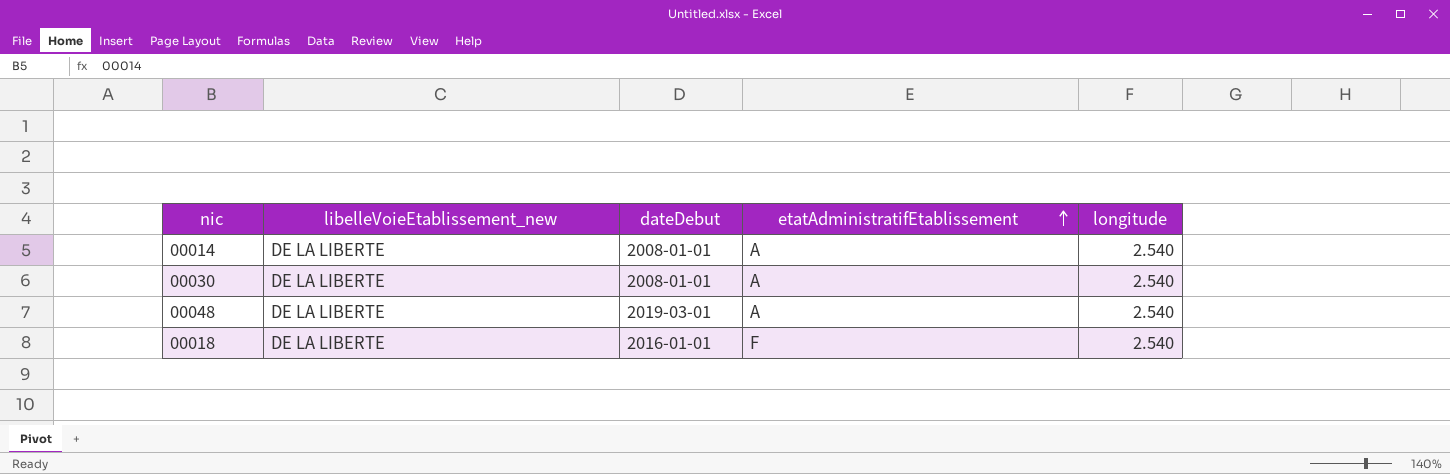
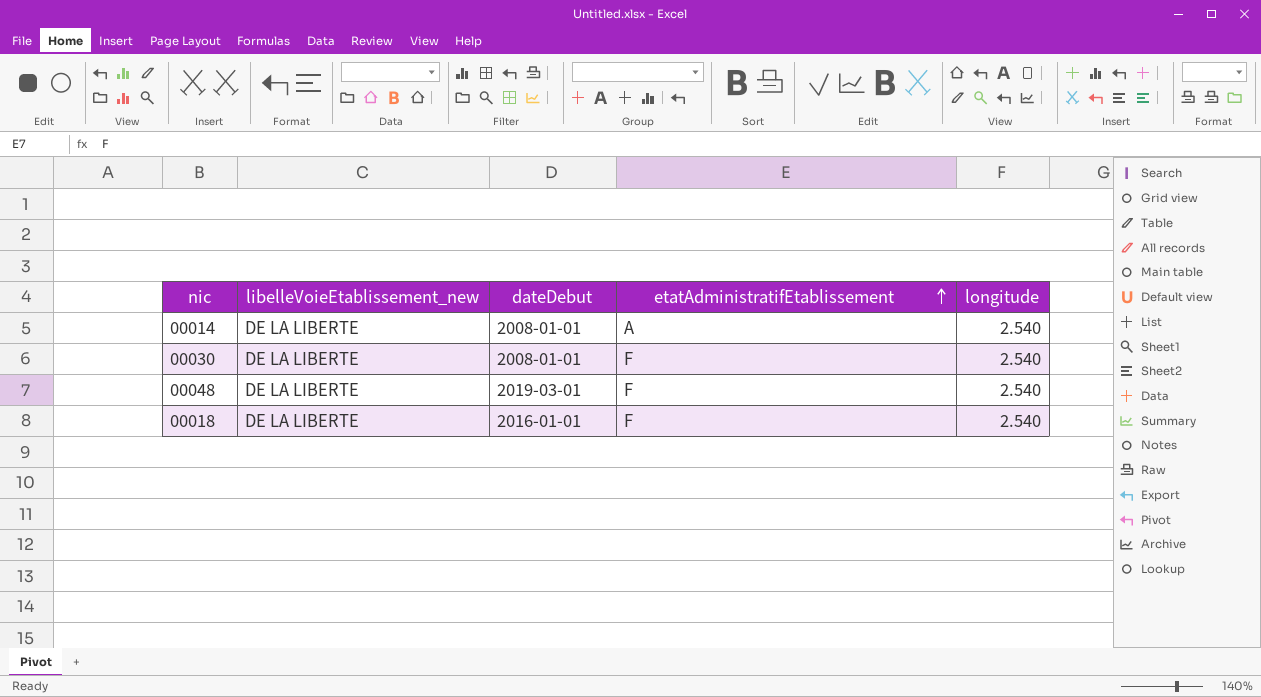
00030 | etatAdministratifEtablissement: A -> F
00048 | etatAdministratifEtablissement: A -> F

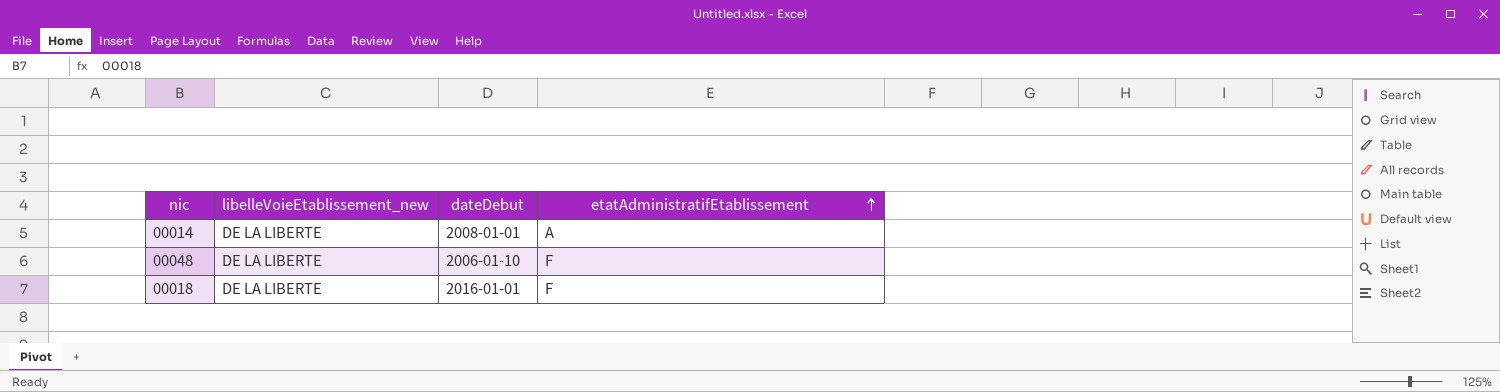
column longitude | position: 5 -> none
row 00030: DE LA LIBERTE | 2008-01-01 | F | 2.540 -> none
00048 | dateDebut: 2019-03-01 -> 2006-01-10

